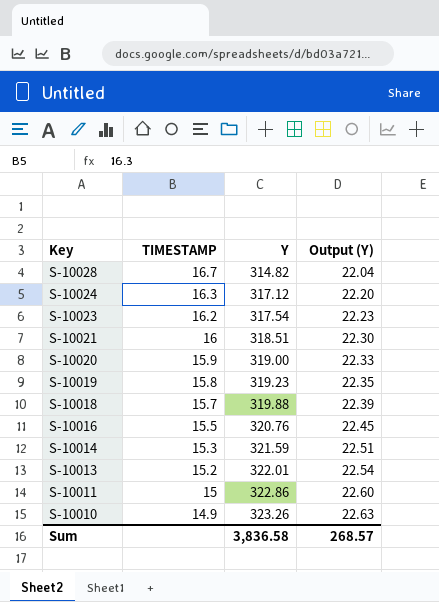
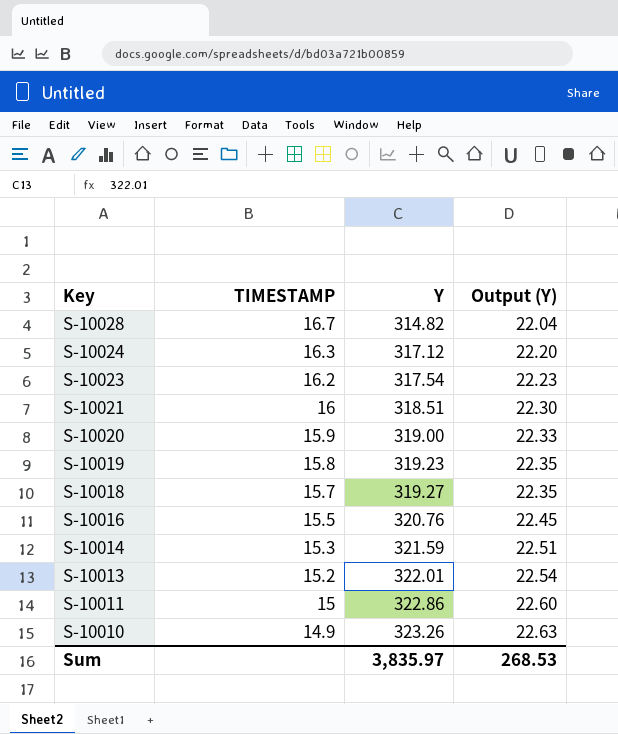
S-10018 | Y: 319.88 -> 319.27
S-10018 | Output (Y): 22.39 -> 22.35
Sum | Y: 3,836.58 -> 3,835.97
Sum | Output (Y): 268.57 -> 268.53

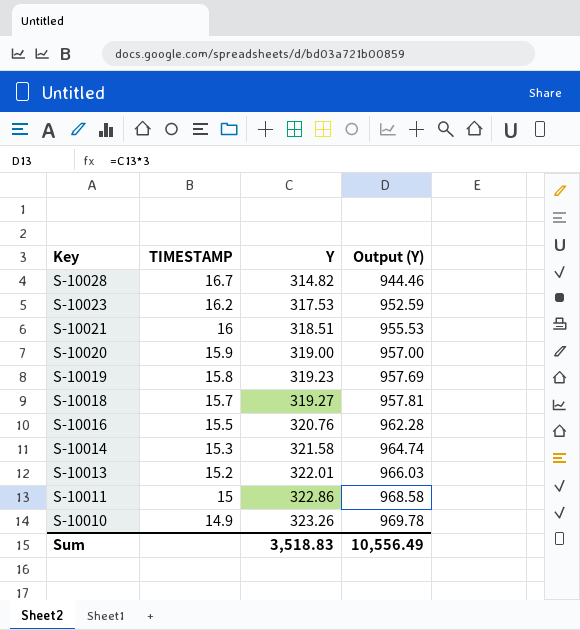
column Output (Y) | formula: [Y] * 0.07 -> [Y] * 3
row S-10024: 16.3 | 317.12 | 22.20 -> none
S-10023 | Y: 317.54 -> 317.53
S-10014 | Y: 321.59 -> 321.58
Sum | Y: 3,835.97 -> 3,518.83
Sum | Output (Y): 268.53 -> 10,556.49

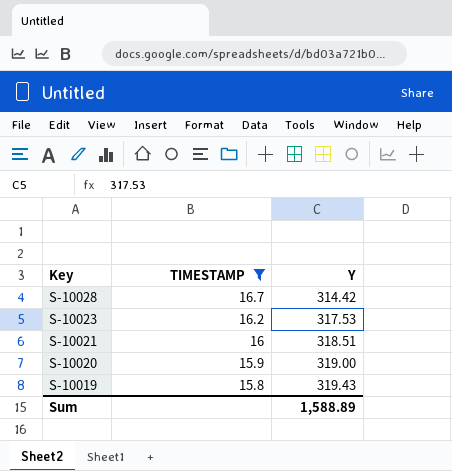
filter: none -> TIMESTAMP >= 15.8
column Output (Y) | formula: [Y] * 3 -> none
S-10028 | Y: 314.82 -> 314.42
S-10019 | Y: 319.23 -> 319.43
Sum | Y: 3,518.83 -> 1,588.89

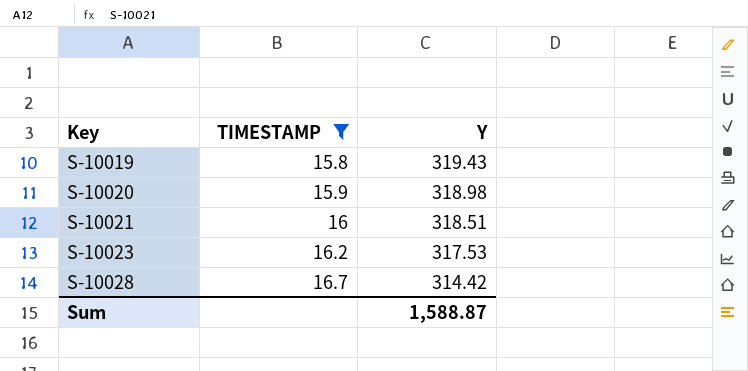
row order: Key descending -> Key ascending
S-10020 | Y: 319.00 -> 318.98
Sum | Y: 1,588.89 -> 1,588.87

